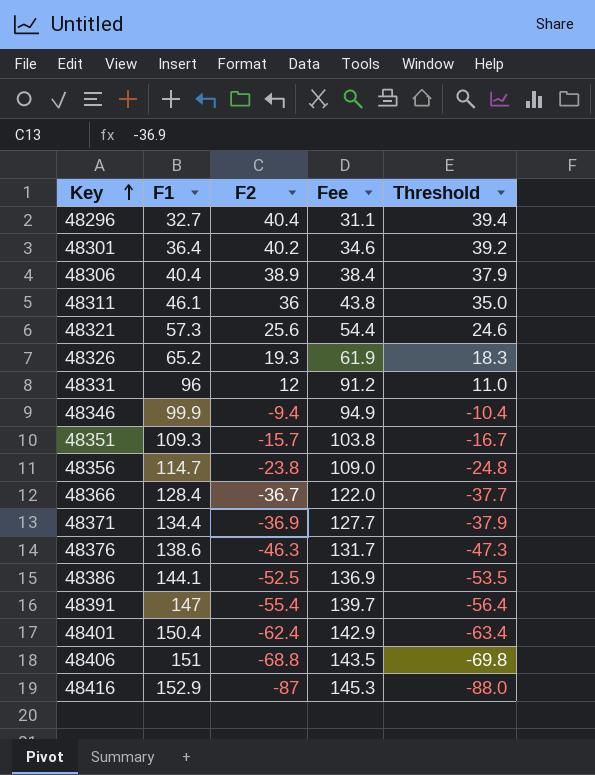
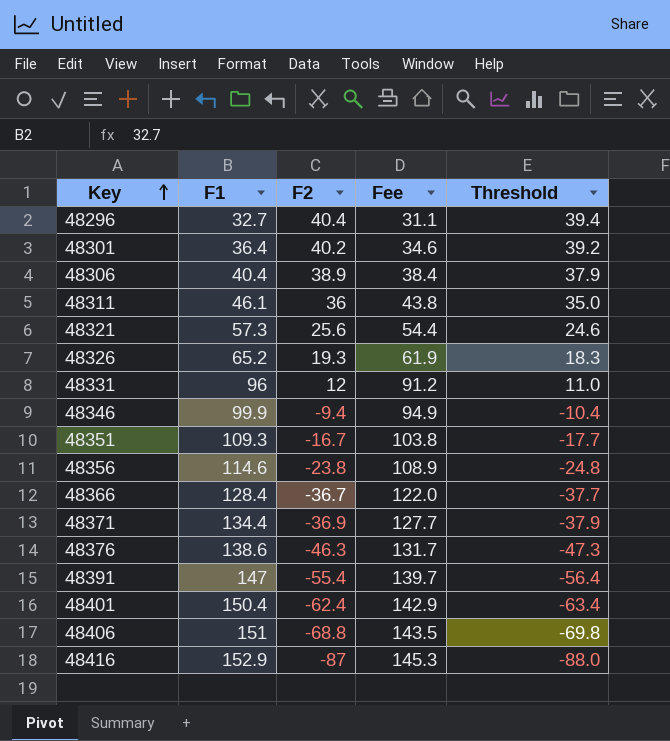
row 48386: 144.1 | -52.5 | 136.9 | -53.5 -> none
48351 | F2: -15.7 -> -16.7
48351 | Threshold: -16.7 -> -17.7
48356 | F1: 114.7 -> 114.6
48356 | Fee: 109.0 -> 108.9

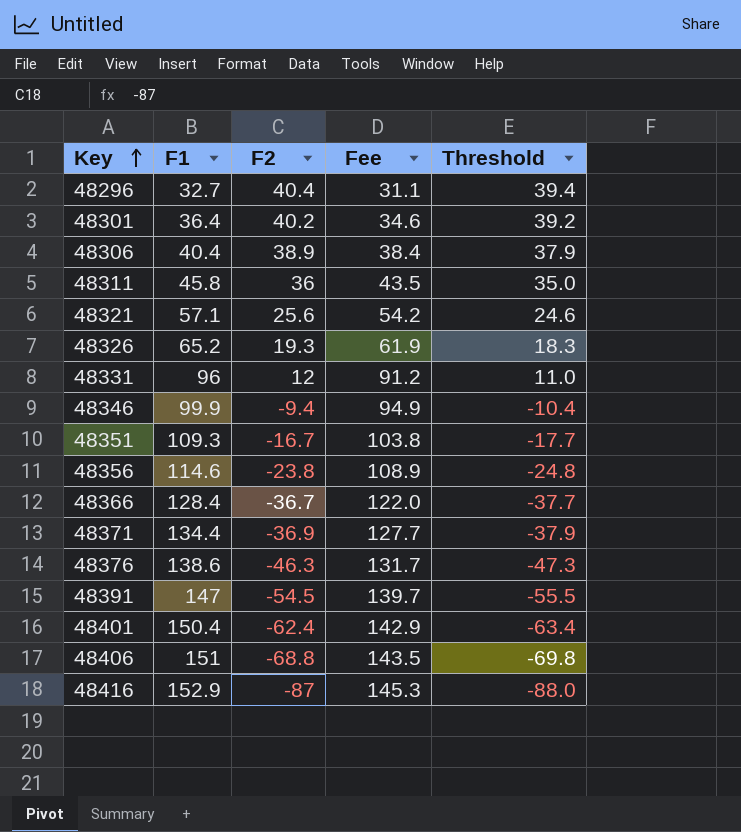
48311 | F1: 46.1 -> 45.8
48311 | Fee: 43.8 -> 43.5
48321 | F1: 57.3 -> 57.1
48321 | Fee: 54.4 -> 54.2
48391 | F2: -55.4 -> -54.5
48391 | Threshold: -56.4 -> -55.5

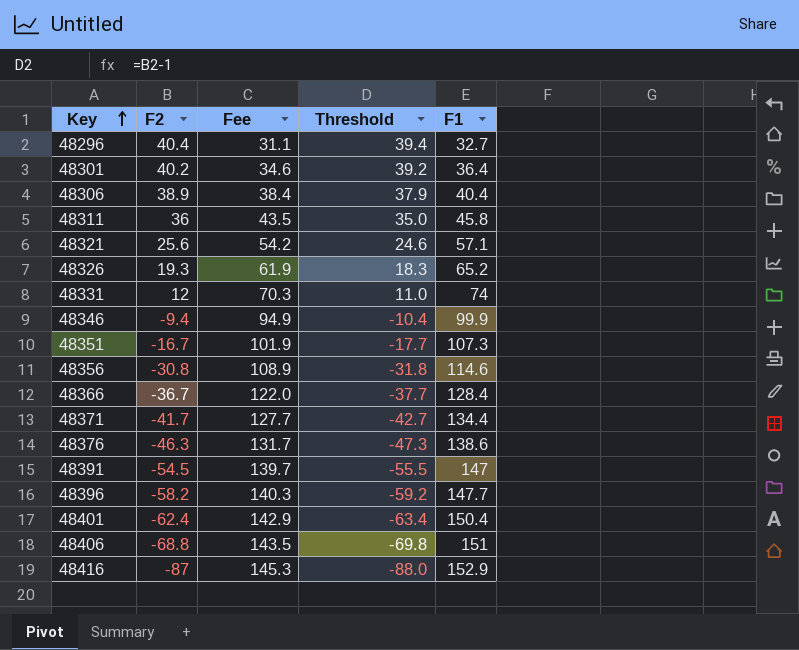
column F1 | position: 2 -> 5
48331 | Fee: 91.2 -> 70.3
48331 | F1: 96 -> 74
48351 | Fee: 103.8 -> 101.9
48351 | F1: 109.3 -> 107.3
48356 | F2: -23.8 -> -30.8
48356 | Threshold: -24.8 -> -31.8
48371 | F2: -36.9 -> -41.7
48371 | Threshold: -37.9 -> -42.7
row 48396: none -> -58.2 | 140.3 | -59.2 | 147.7

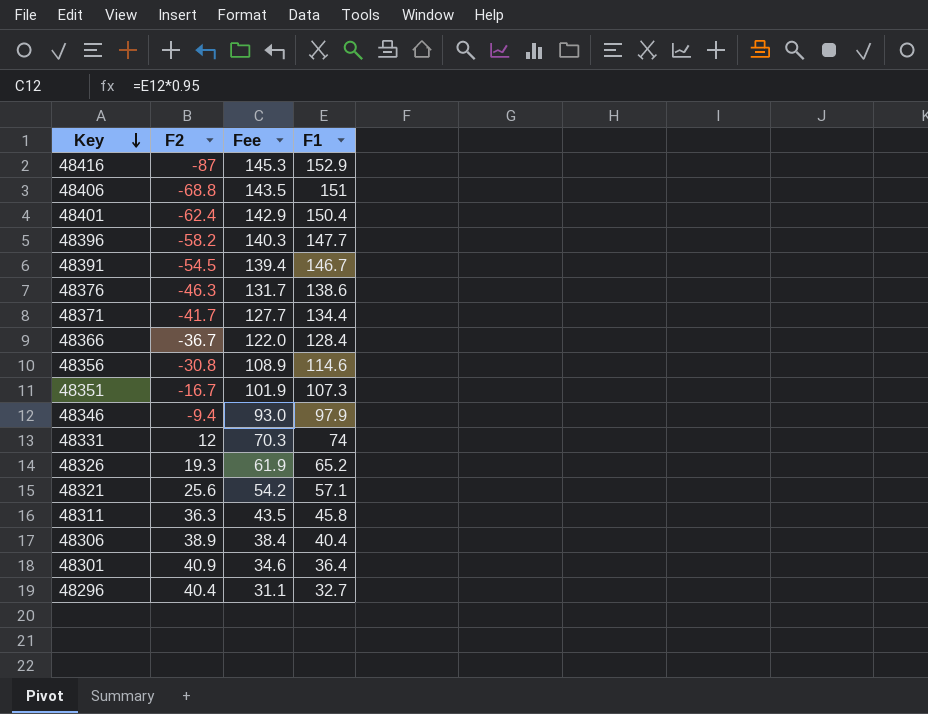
row order: Key ascending -> Key descending
column Threshold | formula: [F2] - 1 -> none
48391 | Fee: 139.7 -> 139.4
48391 | F1: 147 -> 146.7
48346 | Fee: 94.9 -> 93.0
48346 | F1: 99.9 -> 97.9
48311 | F2: 36 -> 36.3
48301 | F2: 40.2 -> 40.9

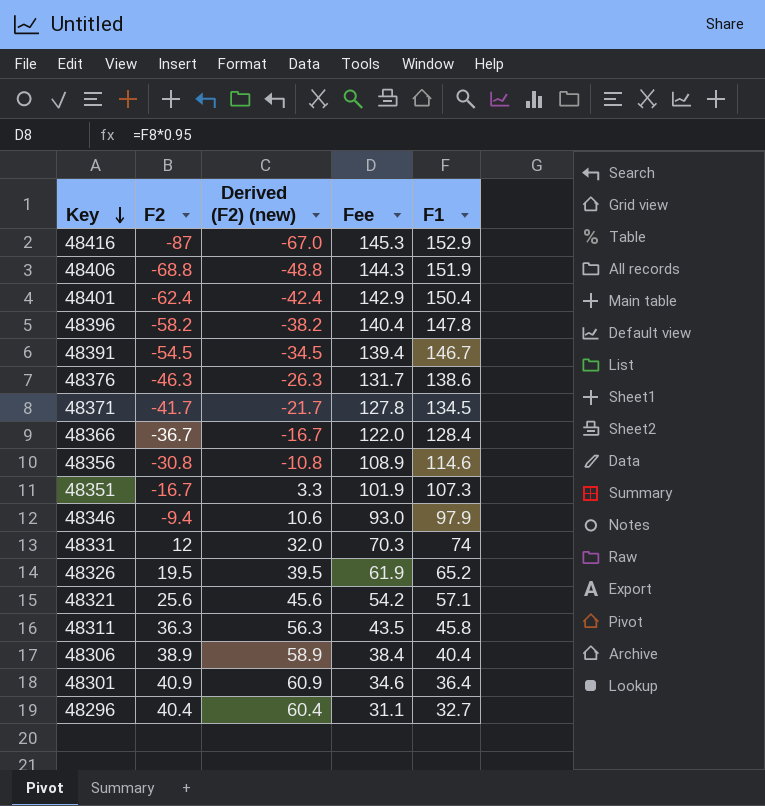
column Derived (F2) (new) | formula: none -> [F2] + 20
48406 | Fee: 143.5 -> 144.3
48406 | F1: 151 -> 151.9
48396 | Fee: 140.3 -> 140.4
48396 | F1: 147.7 -> 147.8
48371 | Fee: 127.7 -> 127.8
48371 | F1: 134.4 -> 134.5
48326 | F2: 19.3 -> 19.5

